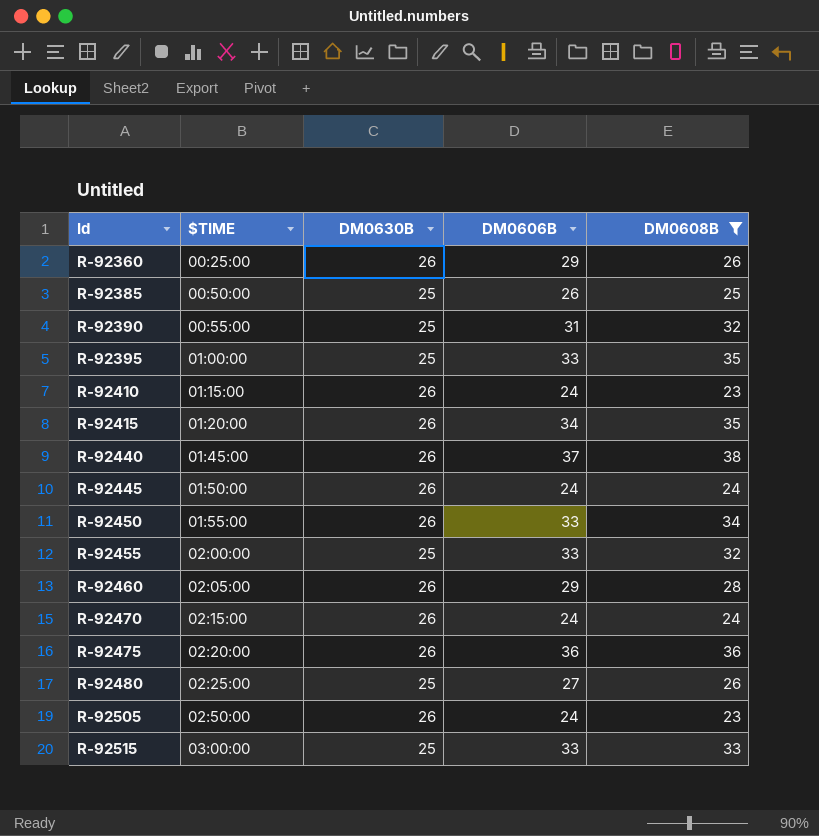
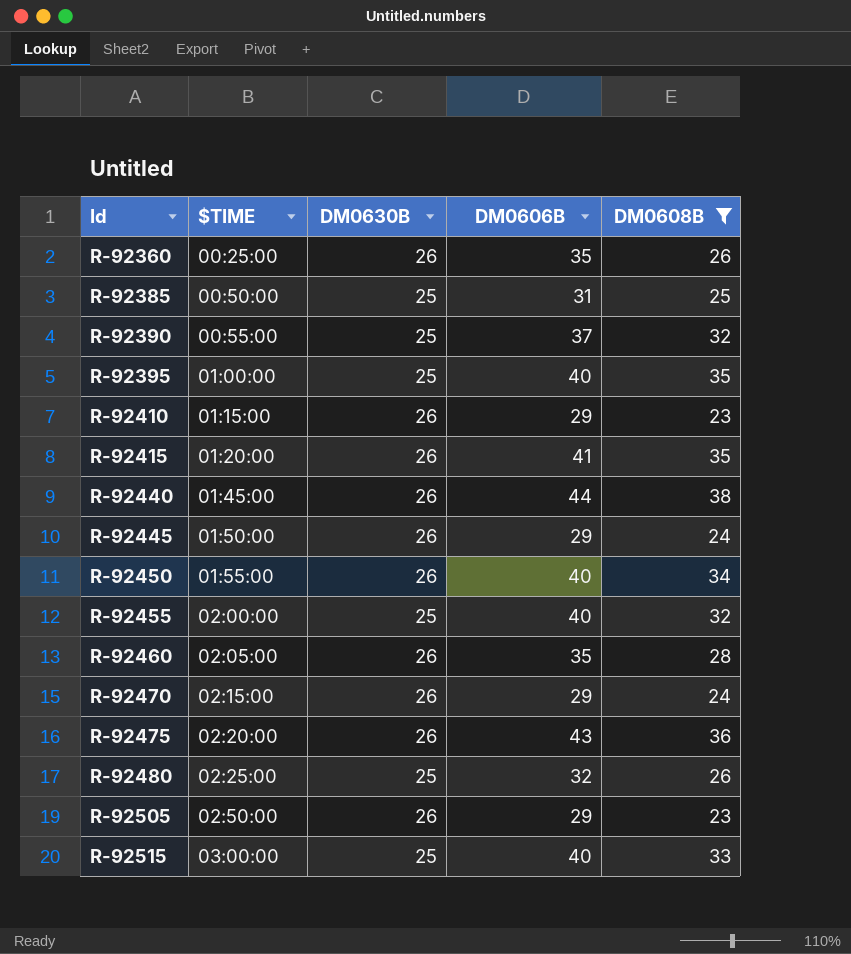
R-92360 | DM0606B: 29 -> 35
R-92385 | DM0606B: 26 -> 31
R-92390 | DM0606B: 31 -> 37
R-92395 | DM0606B: 33 -> 40
R-92410 | DM0606B: 24 -> 29
R-92415 | DM0606B: 34 -> 41
R-92440 | DM0606B: 37 -> 44
R-92445 | DM0606B: 24 -> 29
R-92450 | DM0606B: 33 -> 40
R-92455 | DM0606B: 33 -> 40
R-92460 | DM0606B: 29 -> 35
R-92470 | DM0606B: 24 -> 29
R-92475 | DM0606B: 36 -> 43
R-92480 | DM0606B: 27 -> 32
R-92505 | DM0606B: 24 -> 29
R-92515 | DM0606B: 33 -> 40

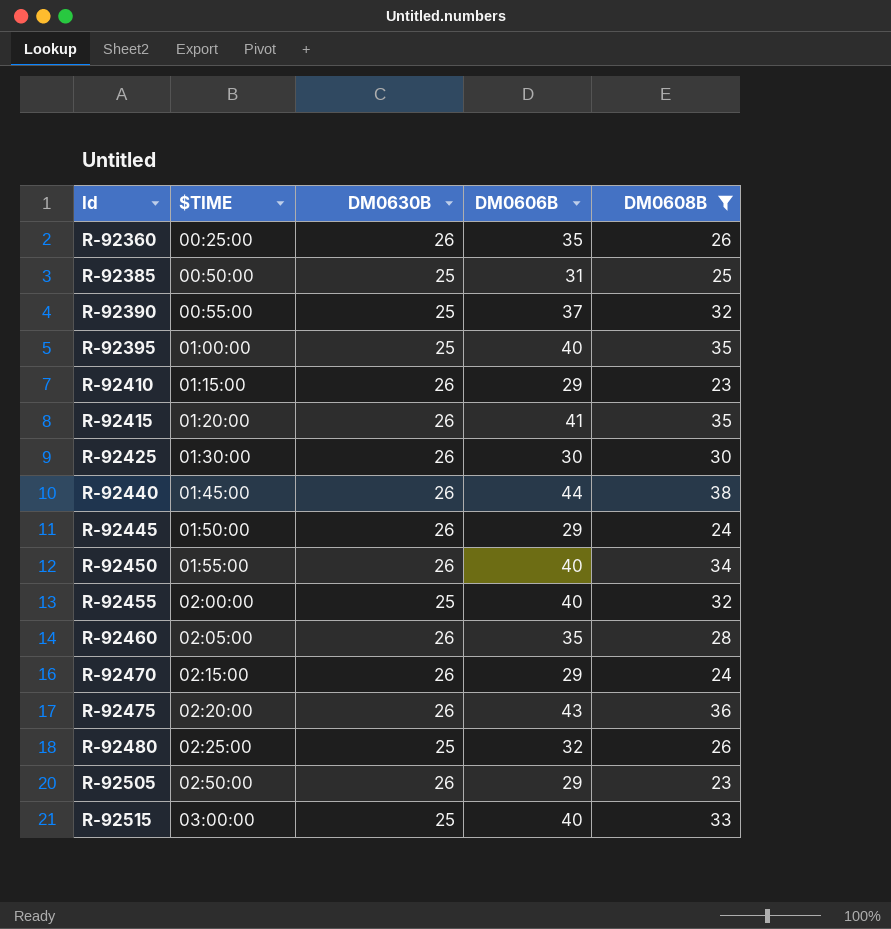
row R-92425: none -> 01:30:00 | 26 | 30 | 30

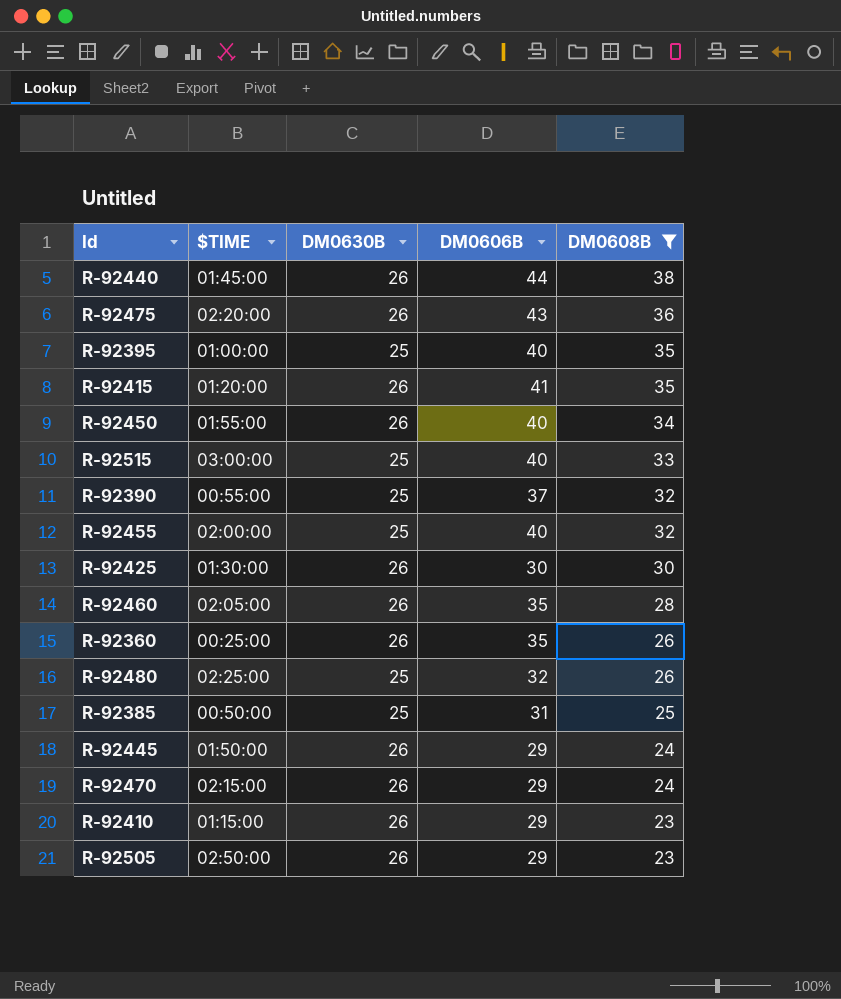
row order: Id ascending -> DM0608B descending

